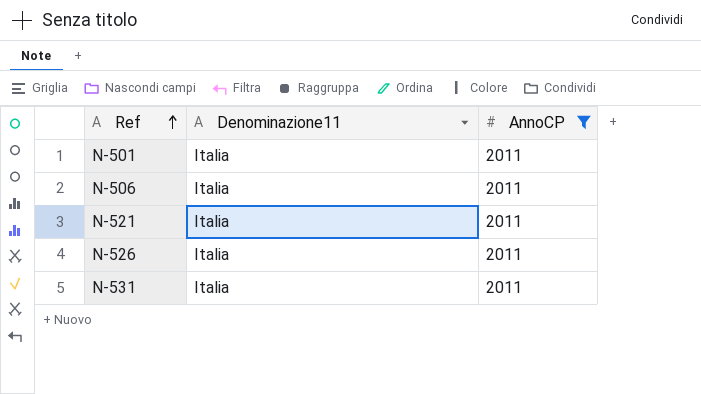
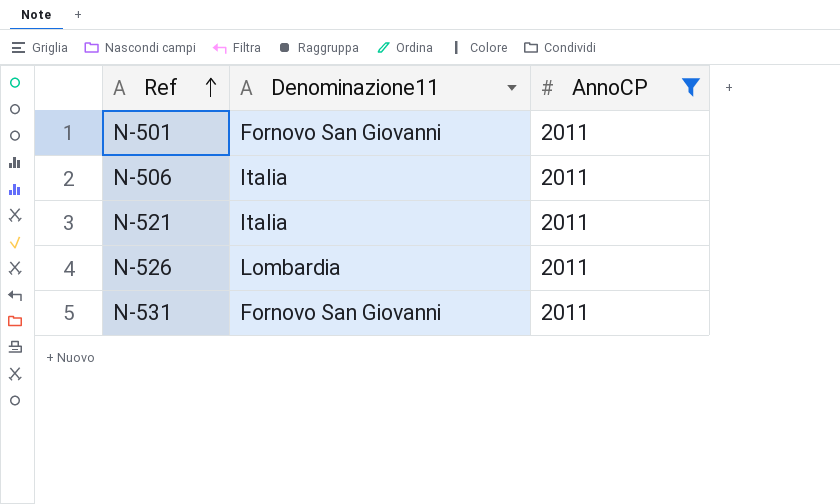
N-501 | Denominazione11: Italia -> Fornovo San Giovanni
N-526 | Denominazione11: Italia -> Lombardia
N-531 | Denominazione11: Italia -> Fornovo San Giovanni

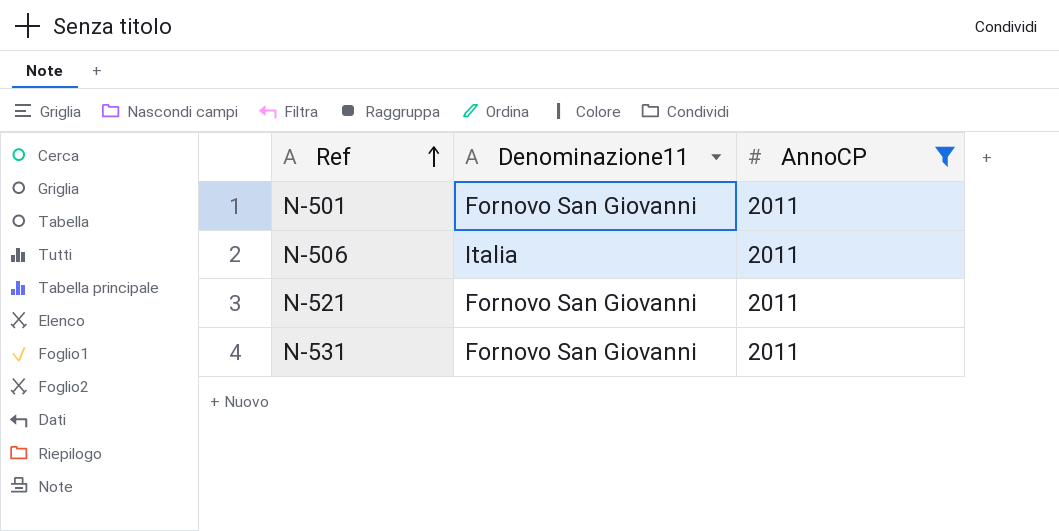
row N-526: Lombardia | 2011 -> none
N-521 | Denominazione11: Italia -> Fornovo San Giovanni

